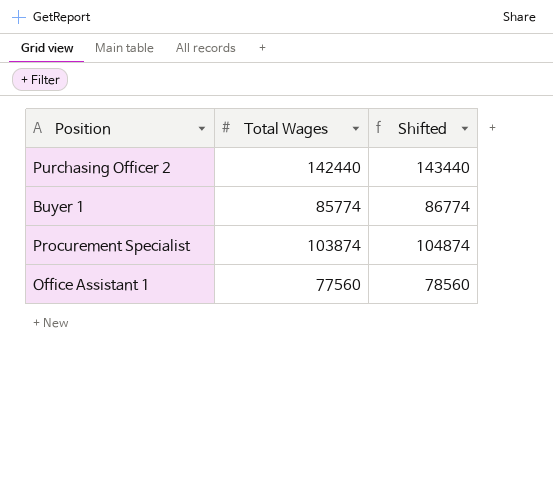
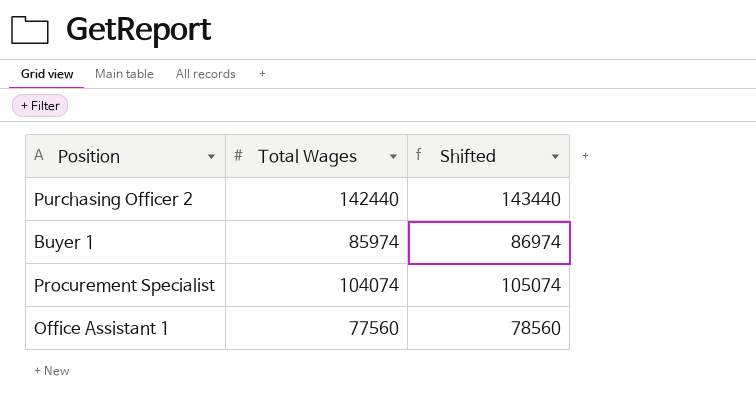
Buyer 1 | Total Wages: 85774 -> 85974
Buyer 1 | Shifted: 86774 -> 86974
Procurement Specialist | Total Wages: 103874 -> 104074
Procurement Specialist | Shifted: 104874 -> 105074

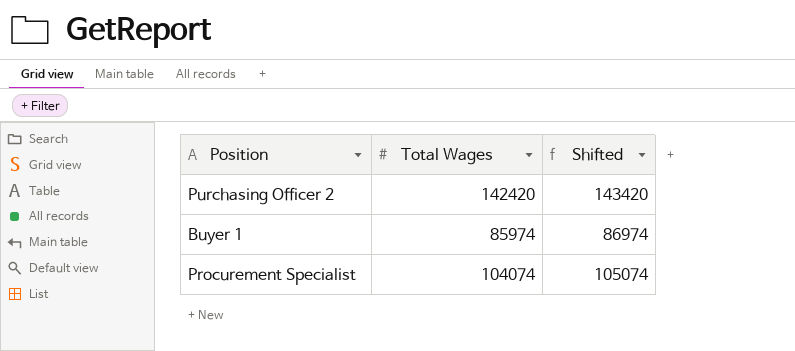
row Office Assistant 1: 77560 | 78560 -> none
Purchasing Officer 2 | Total Wages: 142440 -> 142420
Purchasing Officer 2 | Shifted: 143440 -> 143420

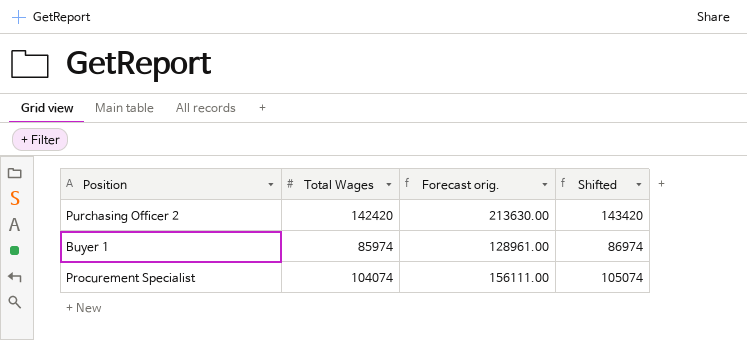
column Forecast orig. | formula: none -> [Total Wages] * 1.5

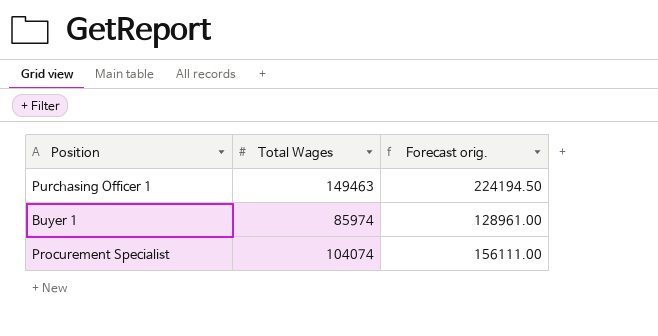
column Shifted | formula: [Total Wages] + 1000 -> none
row Purchasing Officer 2: 142420 | 213630.00 | 143420 -> none
row Purchasing Officer 1: none -> 149463 | 224194.50

